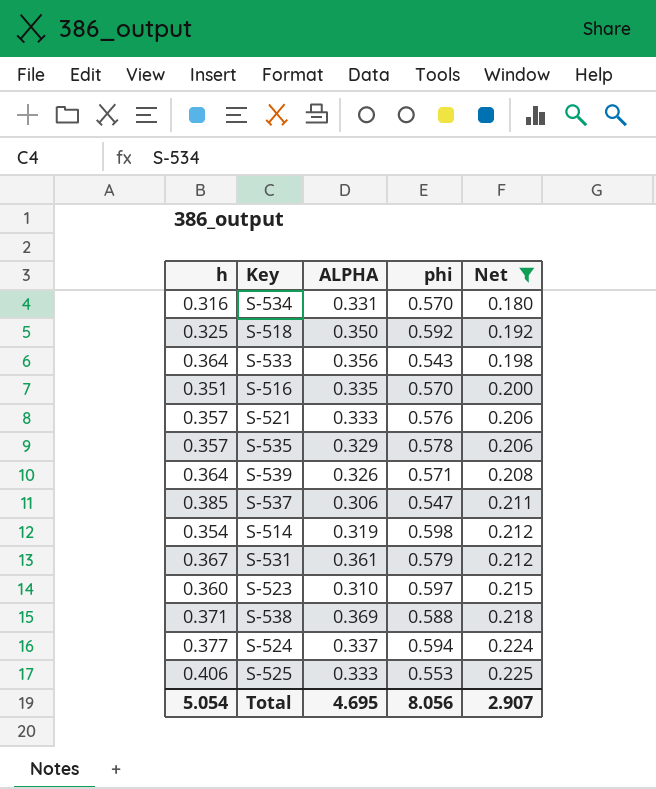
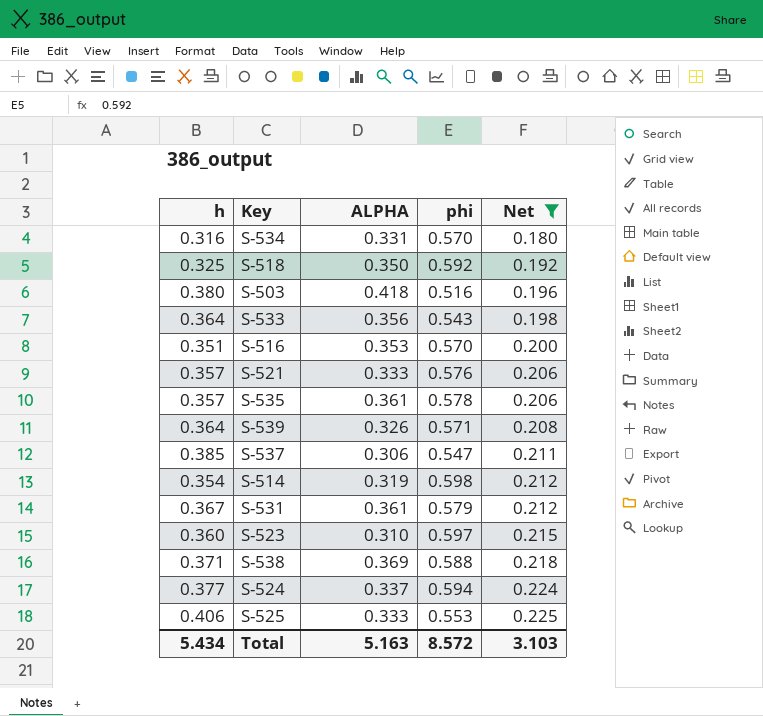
row S-503: none -> 0.380 | 0.418 | 0.516 | 0.196
S-516 | ALPHA: 0.335 -> 0.353
S-535 | ALPHA: 0.329 -> 0.361
Total | h: 5.054 -> 5.434
Total | ALPHA: 4.695 -> 5.163
Total | phi: 8.056 -> 8.572
Total | Net: 2.907 -> 3.103

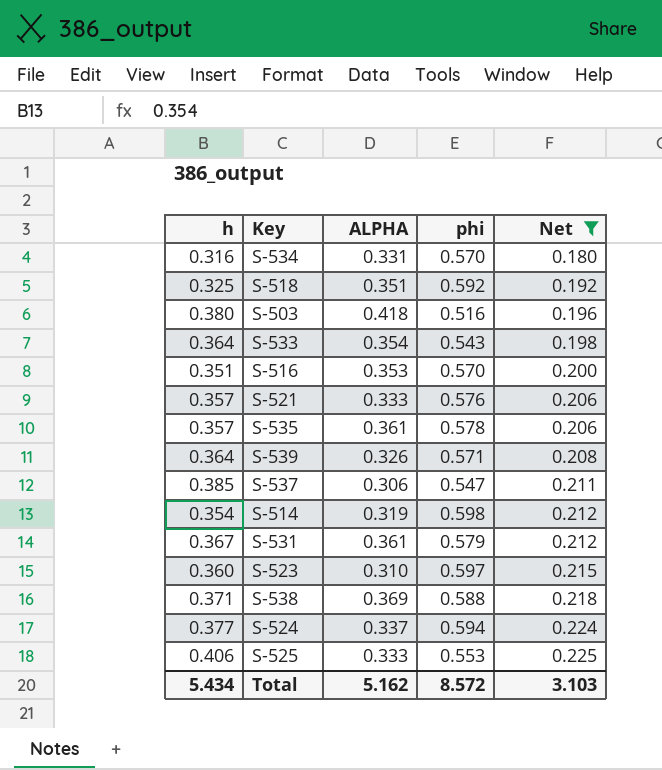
S-518 | ALPHA: 0.350 -> 0.351
S-533 | ALPHA: 0.356 -> 0.354
Total | ALPHA: 5.163 -> 5.162

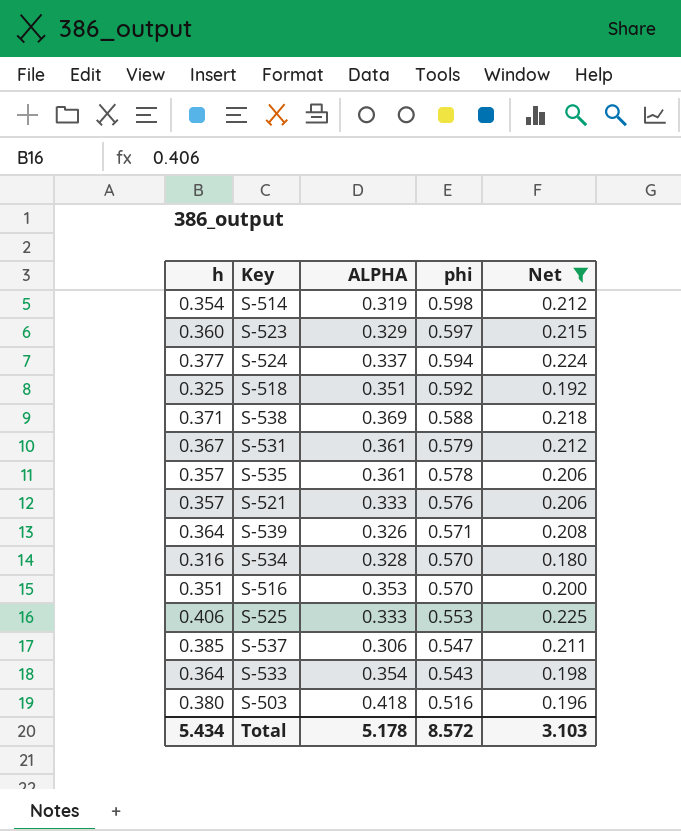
row order: Net ascending -> phi descending
S-523 | ALPHA: 0.310 -> 0.329
S-534 | ALPHA: 0.331 -> 0.328
Total | ALPHA: 5.162 -> 5.178

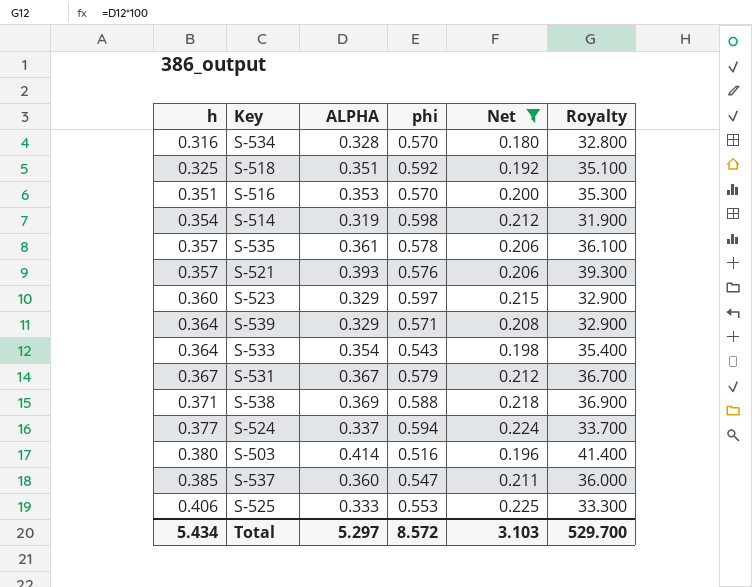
row order: phi descending -> h ascending
column Royalty | formula: none -> [ALPHA] * 100
S-521 | ALPHA: 0.333 -> 0.393
S-539 | ALPHA: 0.326 -> 0.329
S-531 | ALPHA: 0.361 -> 0.367
S-503 | ALPHA: 0.418 -> 0.414
S-537 | ALPHA: 0.306 -> 0.360
Total | ALPHA: 5.178 -> 5.297

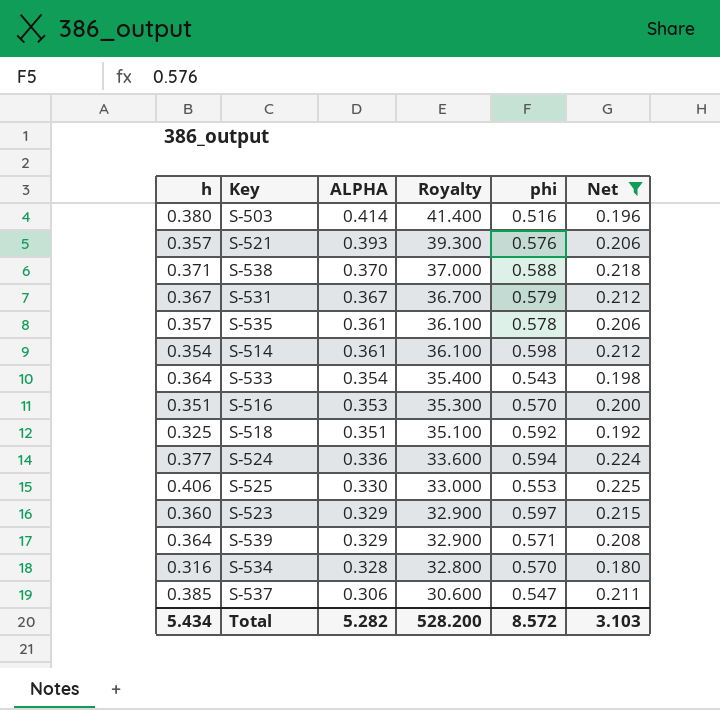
row order: h ascending -> ALPHA descending
column Royalty | position: 6 -> 4
S-538 | ALPHA: 0.369 -> 0.370
S-538 | Royalty: 36.900 -> 37.000
S-514 | ALPHA: 0.319 -> 0.361
S-514 | Royalty: 31.900 -> 36.100
S-524 | ALPHA: 0.337 -> 0.336
S-524 | Royalty: 33.700 -> 33.600
S-525 | ALPHA: 0.333 -> 0.330
S-525 | Royalty: 33.300 -> 33.000
S-537 | ALPHA: 0.360 -> 0.306
S-537 | Royalty: 36.000 -> 30.600
Total | ALPHA: 5.297 -> 5.282
Total | Royalty: 529.700 -> 528.200

